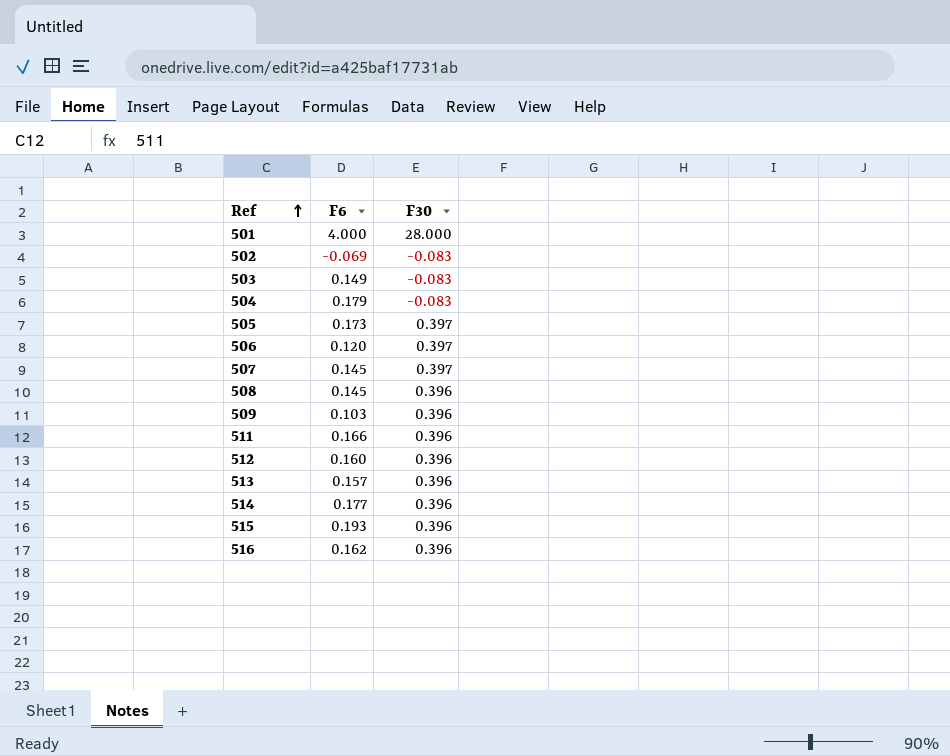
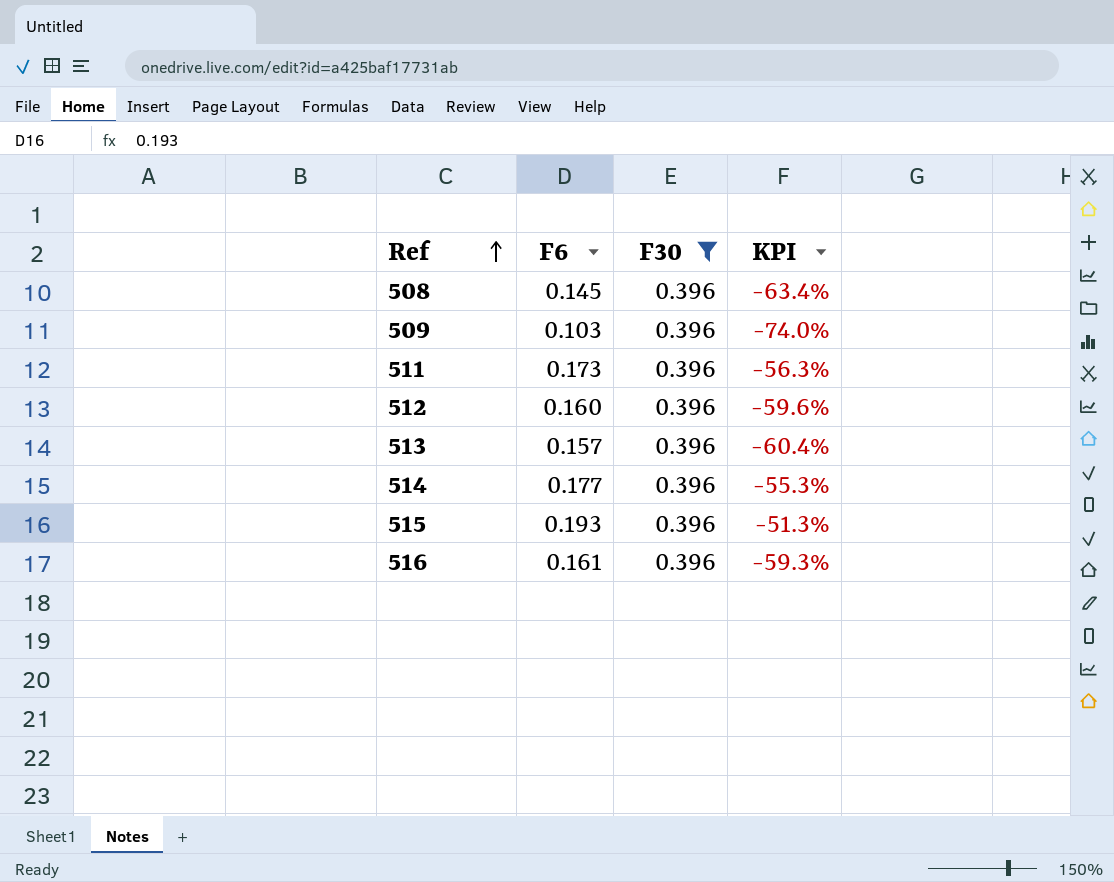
filter: none -> F30 = 0.396
column KPI | formula: none -> ([F6] - [F30]) / [F30]
511 | F6: 0.166 -> 0.173
516 | F6: 0.162 -> 0.161

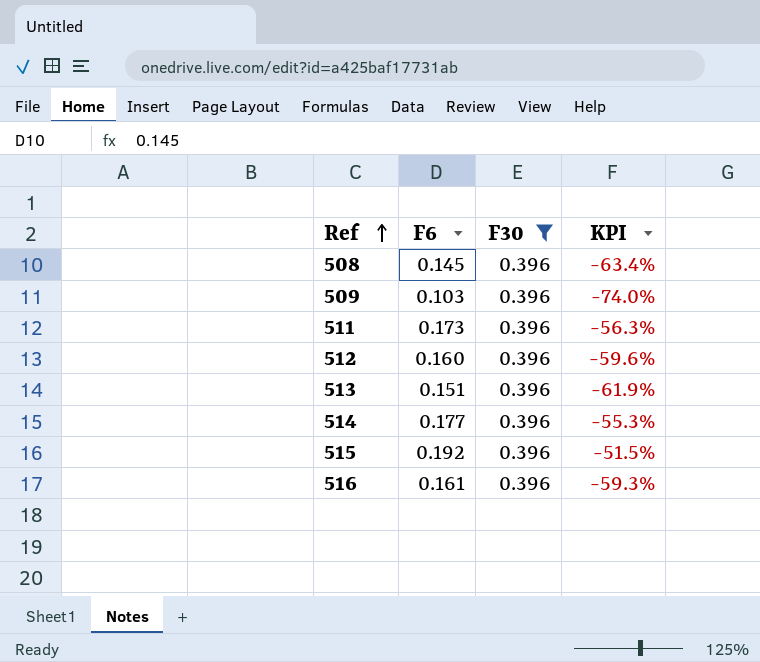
513 | F6: 0.157 -> 0.151
513 | KPI: -60.4% -> -61.9%
515 | F6: 0.193 -> 0.192
515 | KPI: -51.3% -> -51.5%

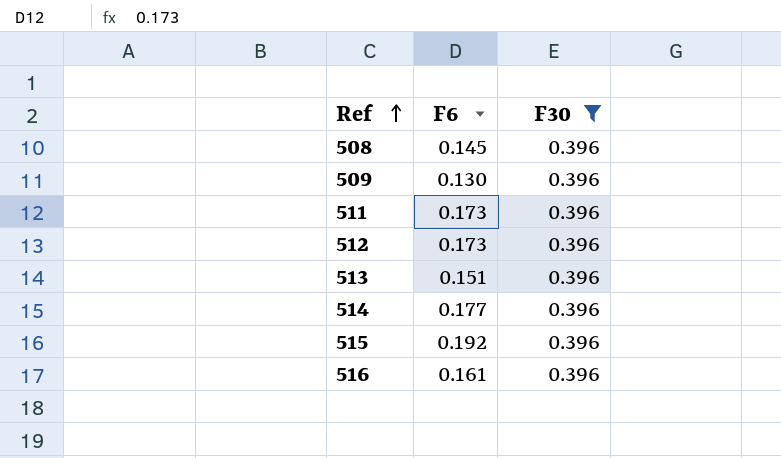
column KPI | formula: ([F6] - [F30]) / [F30] -> none
509 | F6: 0.103 -> 0.130
512 | F6: 0.160 -> 0.173

